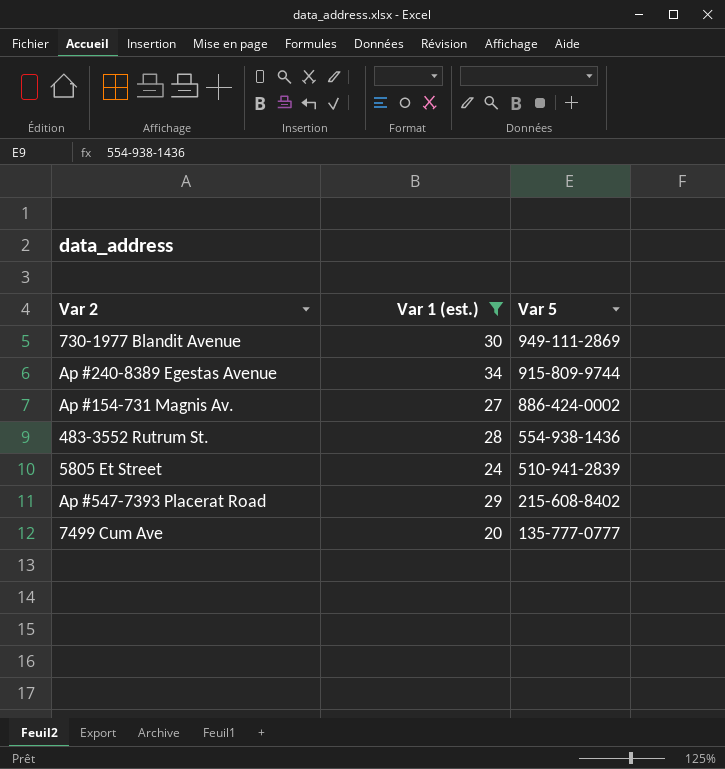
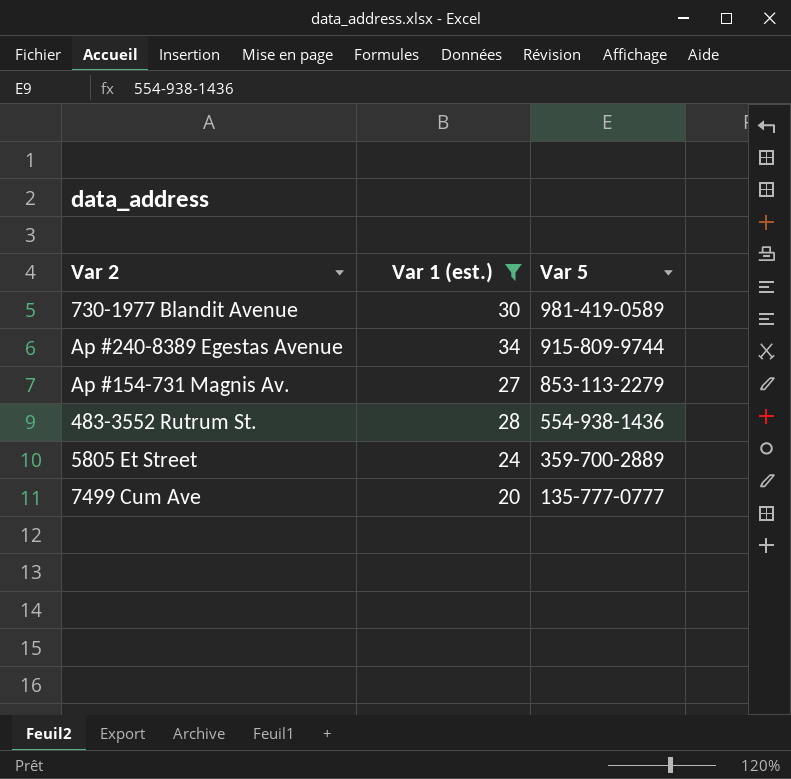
row Ap #547-7393 Placerat Road: 29 | 215-608-8402 -> none
730-1977 Blandit Avenue | Var 5: 949-111-2869 -> 981-419-0589
Ap #154-731 Magnis Av. | Var 5: 886-424-0002 -> 853-113-2279
5805 Et Street | Var 5: 510-941-2839 -> 359-700-2889

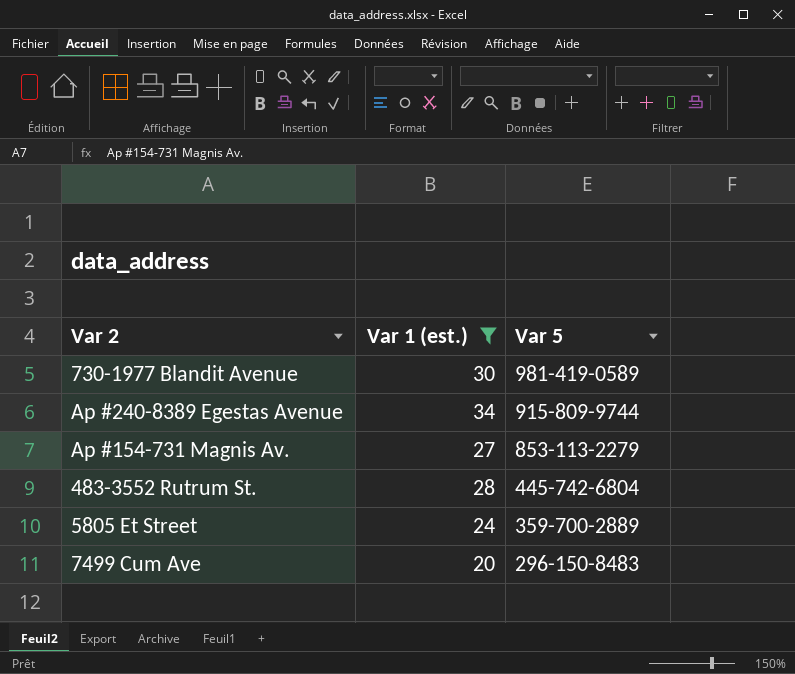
483-3552 Rutrum St. | Var 5: 554-938-1436 -> 445-742-6804
7499 Cum Ave | Var 5: 135-777-0777 -> 296-150-8483

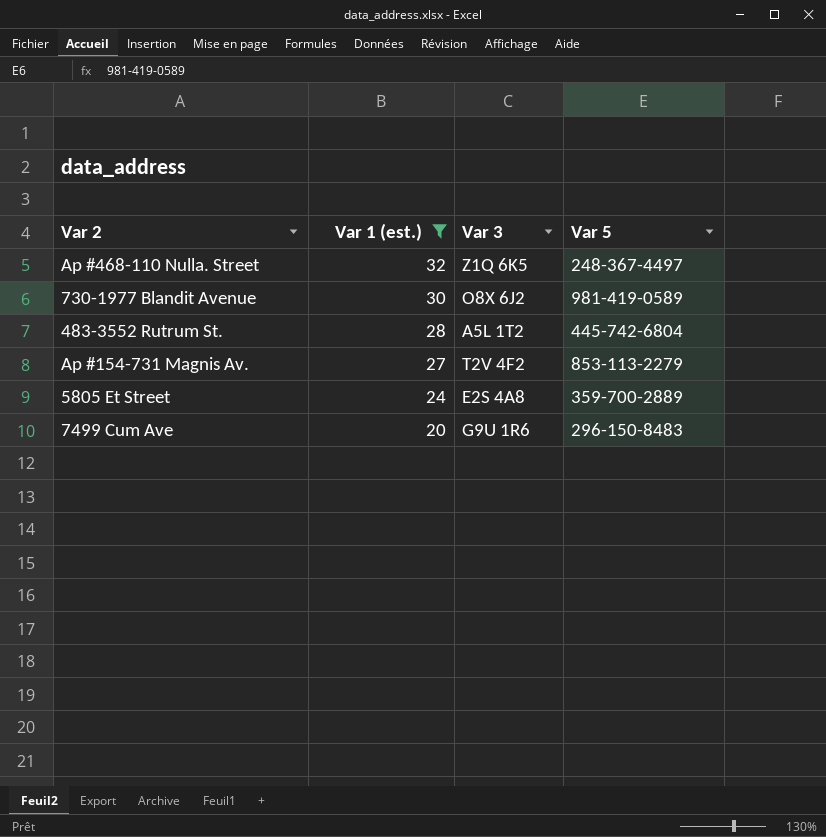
row order: Var 5 descending -> Var 1 (est.) descending
column Var 3 | position: none -> 3
row Ap #240-8389 Egestas Avenue: 34 | 915-809-9744 -> none
row Ap #468-110 Nulla. Street: none -> 32 | Z1Q 6K5 | 248-367-4497

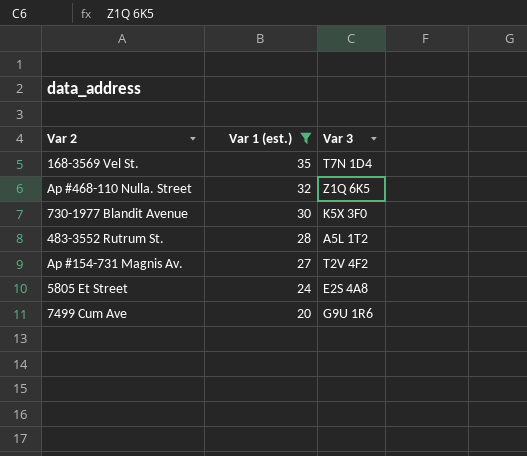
column Var 5 | position: 4 -> none
row 168-3569 Vel St.: none -> 35 | T7N 1D4
730-1977 Blandit Avenue | Var 3: O8X 6J2 -> K5X 3F0

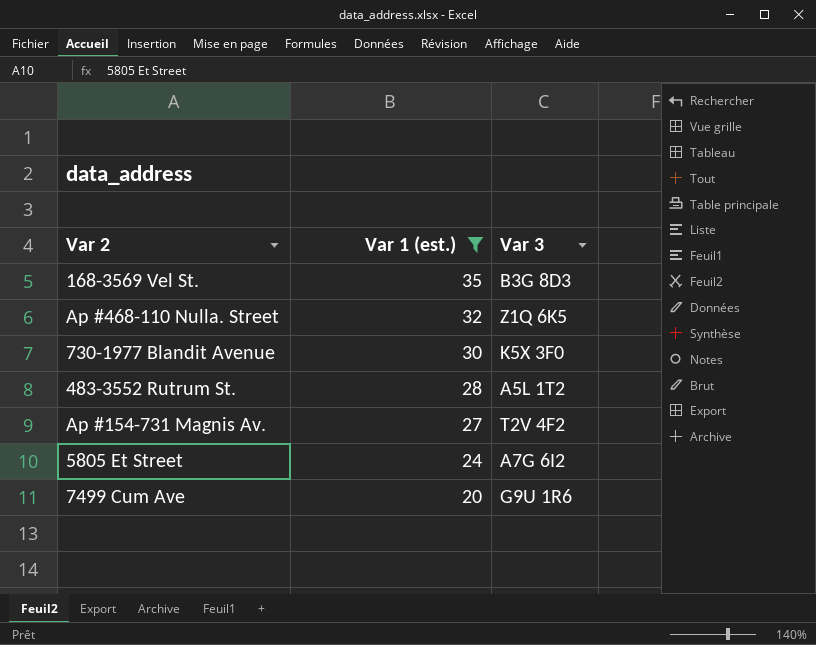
168-3569 Vel St. | Var 3: T7N 1D4 -> B3G 8D3
5805 Et Street | Var 3: E2S 4A8 -> A7G 6I2

